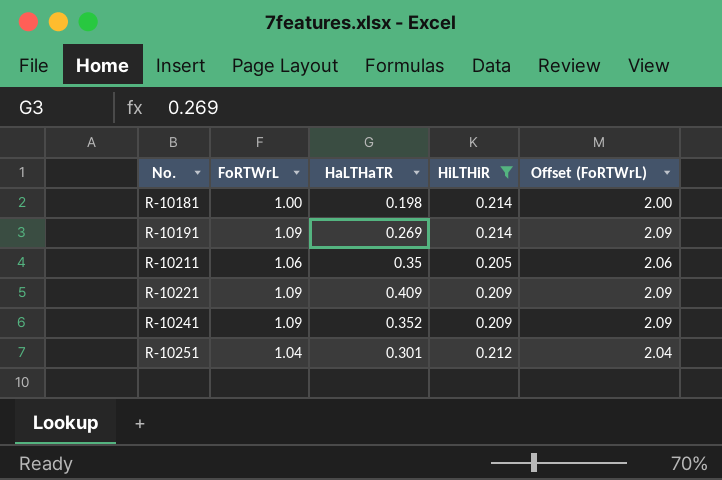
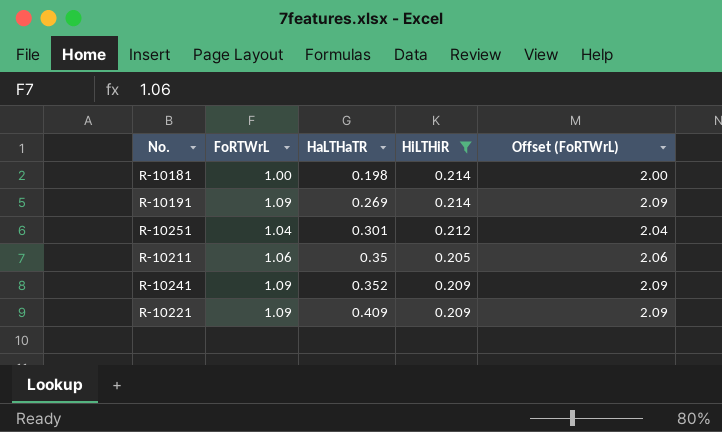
row order: No. ascending -> HaLTHaTR ascending

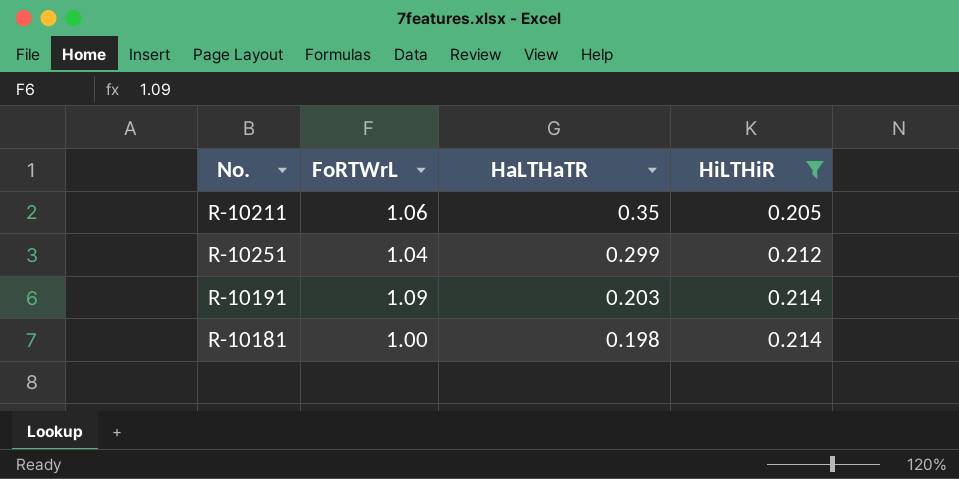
row order: HaLTHaTR ascending -> HaLTHaTR descending
column Offset (FoRTWrL) | formula: [FoRTWrL] + 1 -> none
row R-10241: 1.09 | 0.352 | 0.209 | 2.09 -> none
row R-10221: 1.09 | 0.409 | 0.209 | 2.09 -> none
R-10251 | HaLTHaTR: 0.301 -> 0.299
R-10191 | HaLTHaTR: 0.269 -> 0.203

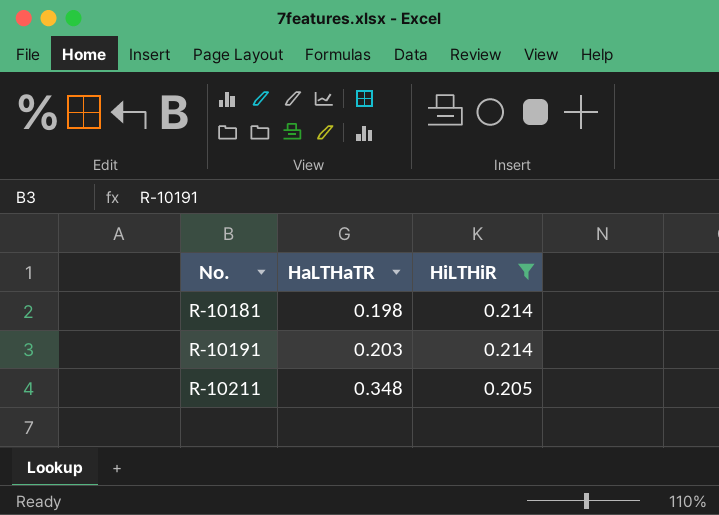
row order: HaLTHaTR descending -> No. ascending
column FoRTWrL | position: 2 -> none
row R-10251: 1.04 | 0.299 | 0.212 -> none
R-10211 | HaLTHaTR: 0.35 -> 0.348

